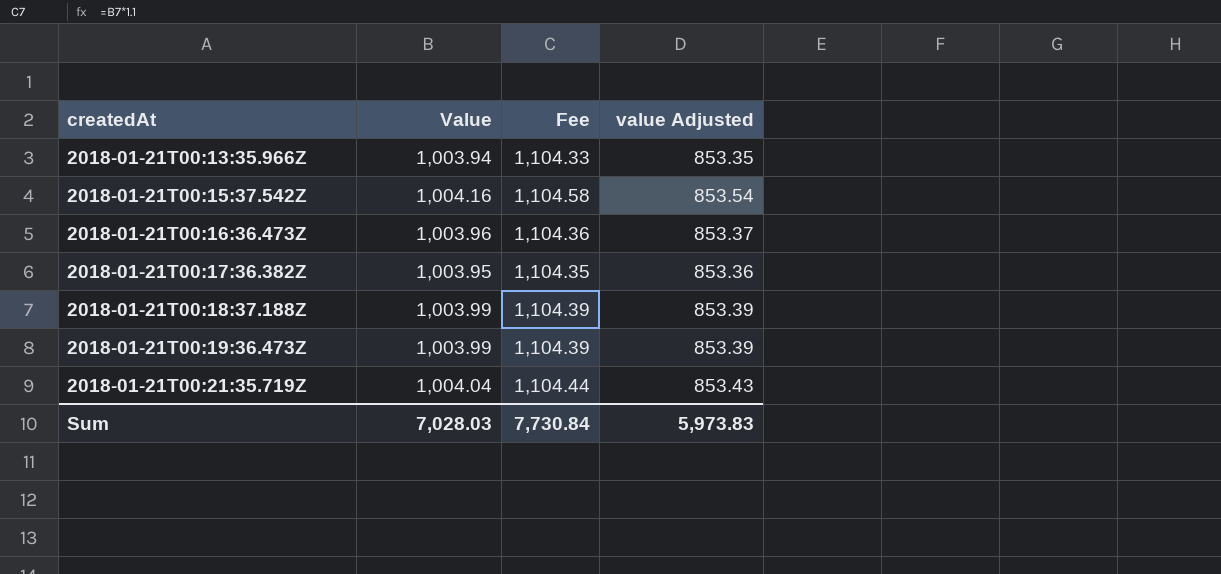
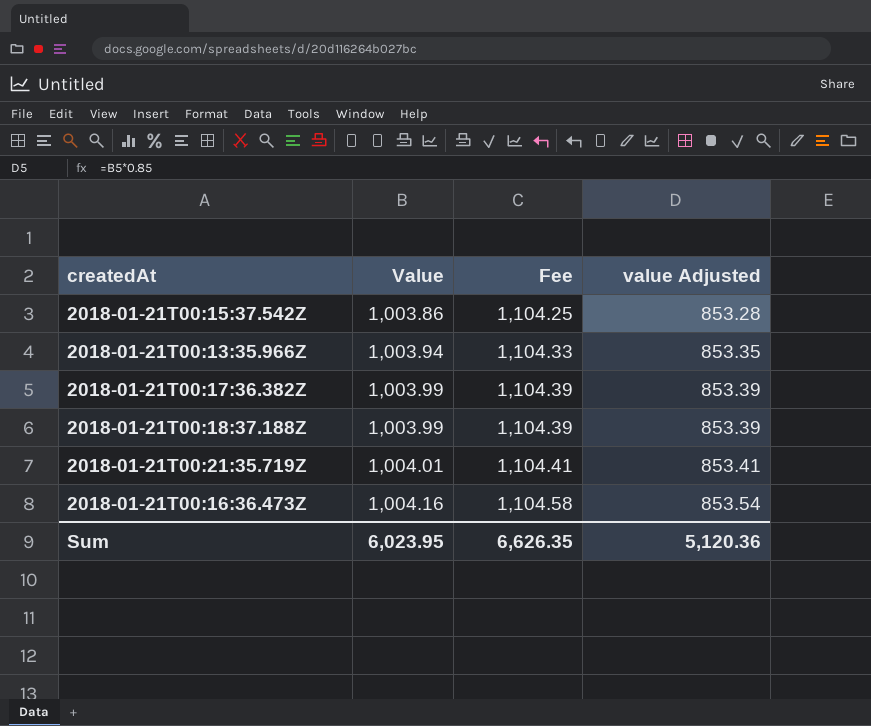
row order: createdAt ascending -> Value ascending
row 2018-01-21T00:19:36.473Z: 1,003.99 | 1,104.39 | 853.39 -> none
2018-01-21T00:15:37.542Z | Value: 1,004.16 -> 1,003.86
2018-01-21T00:15:37.542Z | Fee: 1,104.58 -> 1,104.25
2018-01-21T00:15:37.542Z | value Adjusted: 853.54 -> 853.28
2018-01-21T00:17:36.382Z | Value: 1,003.95 -> 1,003.99
2018-01-21T00:17:36.382Z | Fee: 1,104.35 -> 1,104.39
2018-01-21T00:17:36.382Z | value Adjusted: 853.36 -> 853.39
2018-01-21T00:21:35.719Z | Value: 1,004.04 -> 1,004.01
2018-01-21T00:21:35.719Z | Fee: 1,104.44 -> 1,104.41
2018-01-21T00:21:35.719Z | value Adjusted: 853.43 -> 853.41
2018-01-21T00:16:36.473Z | Value: 1,003.96 -> 1,004.16
2018-01-21T00:16:36.473Z | Fee: 1,104.36 -> 1,104.58
2018-01-21T00:16:36.473Z | value Adjusted: 853.37 -> 853.54
Sum | Value: 7,028.03 -> 6,023.95
Sum | Fee: 7,730.84 -> 6,626.35
Sum | value Adjusted: 5,973.83 -> 5,120.36

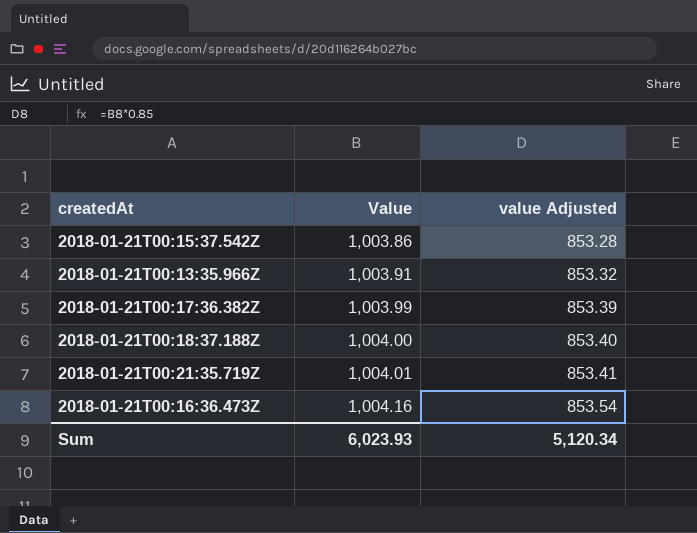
column Fee | formula: [Value] * 1.1 -> none
2018-01-21T00:13:35.966Z | Value: 1,003.94 -> 1,003.91
2018-01-21T00:13:35.966Z | value Adjusted: 853.35 -> 853.32
2018-01-21T00:18:37.188Z | Value: 1,003.99 -> 1,004.00
2018-01-21T00:18:37.188Z | value Adjusted: 853.39 -> 853.40
Sum | Value: 6,023.95 -> 6,023.93
Sum | value Adjusted: 5,120.36 -> 5,120.34

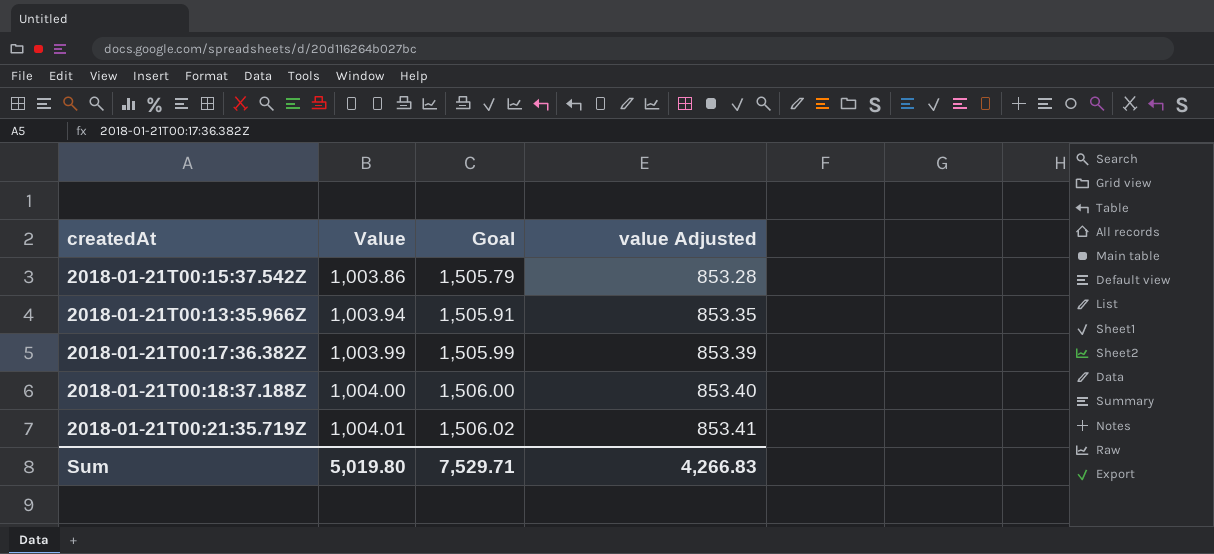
column Goal | formula: none -> [Value] * 1.5
row 2018-01-21T00:16:36.473Z: 1,004.16 | 853.54 -> none
2018-01-21T00:13:35.966Z | Value: 1,003.91 -> 1,003.94
2018-01-21T00:13:35.966Z | value Adjusted: 853.32 -> 853.35
Sum | Value: 6,023.93 -> 5,019.80
Sum | value Adjusted: 5,120.34 -> 4,266.83

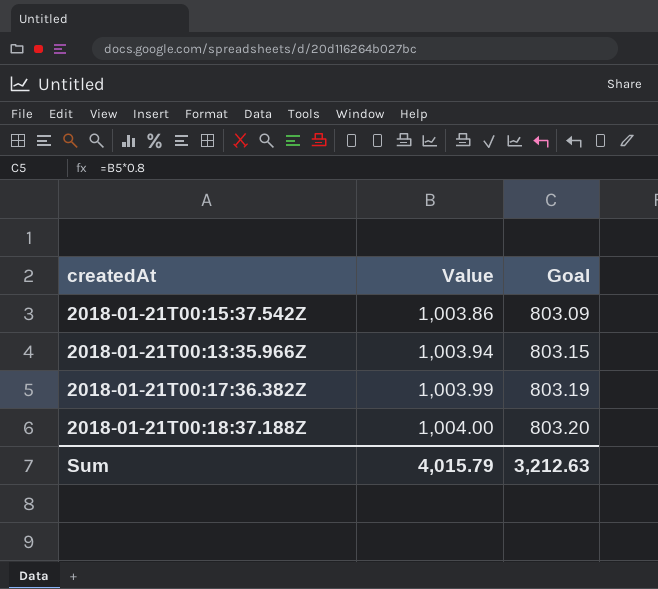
column value Adjusted | formula: [Value] * 0.85 -> none
column Goal | formula: [Value] * 1.5 -> [Value] * 0.8
row 2018-01-21T00:21:35.719Z: 1,004.01 | 1,506.02 | 853.41 -> none
Sum | Value: 5,019.80 -> 4,015.79
Sum | Goal: 7,529.71 -> 3,212.63

